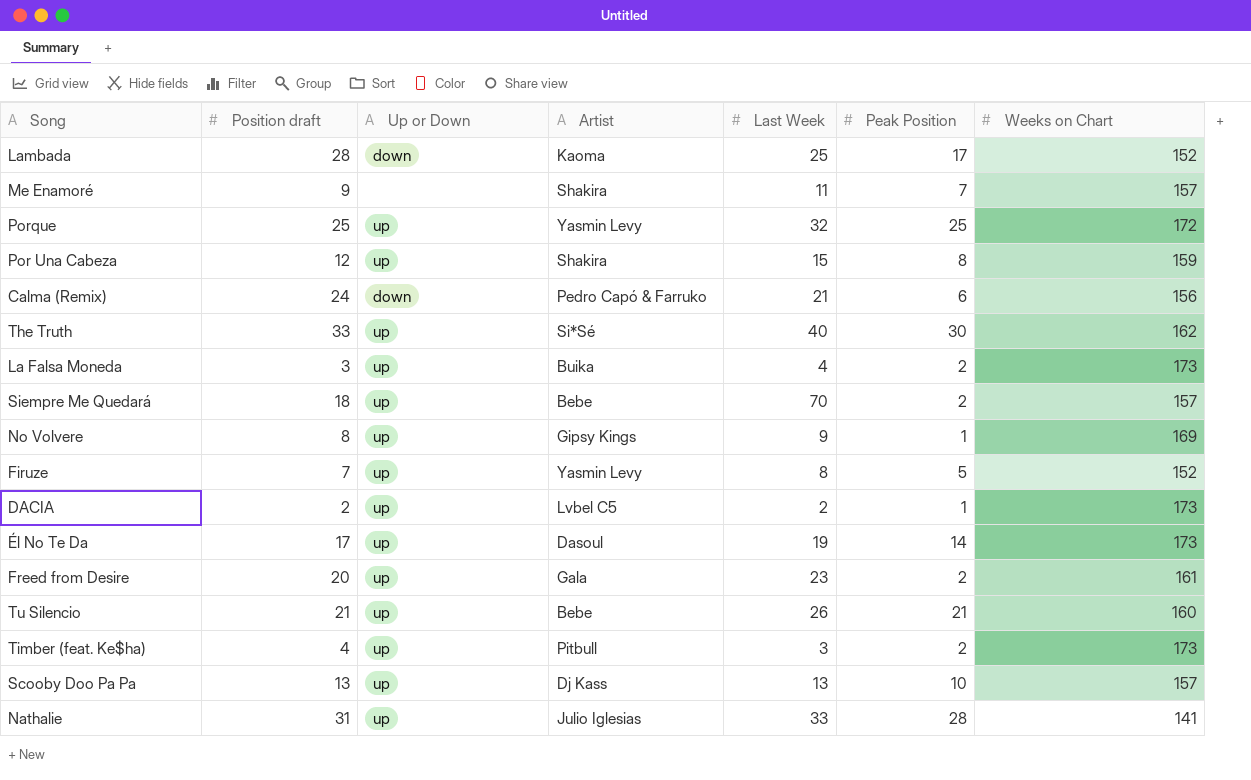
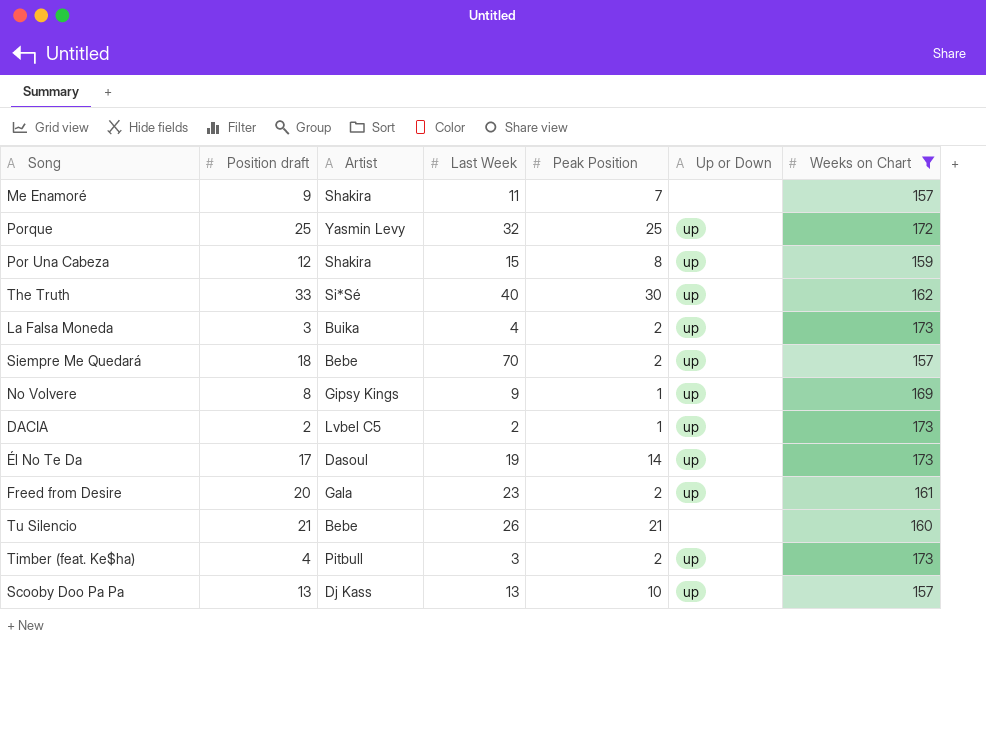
filter: none -> Weeks on Chart >= 157
column Up or Down | position: 3 -> 6
Tu Silencio | Up or Down: up -> none

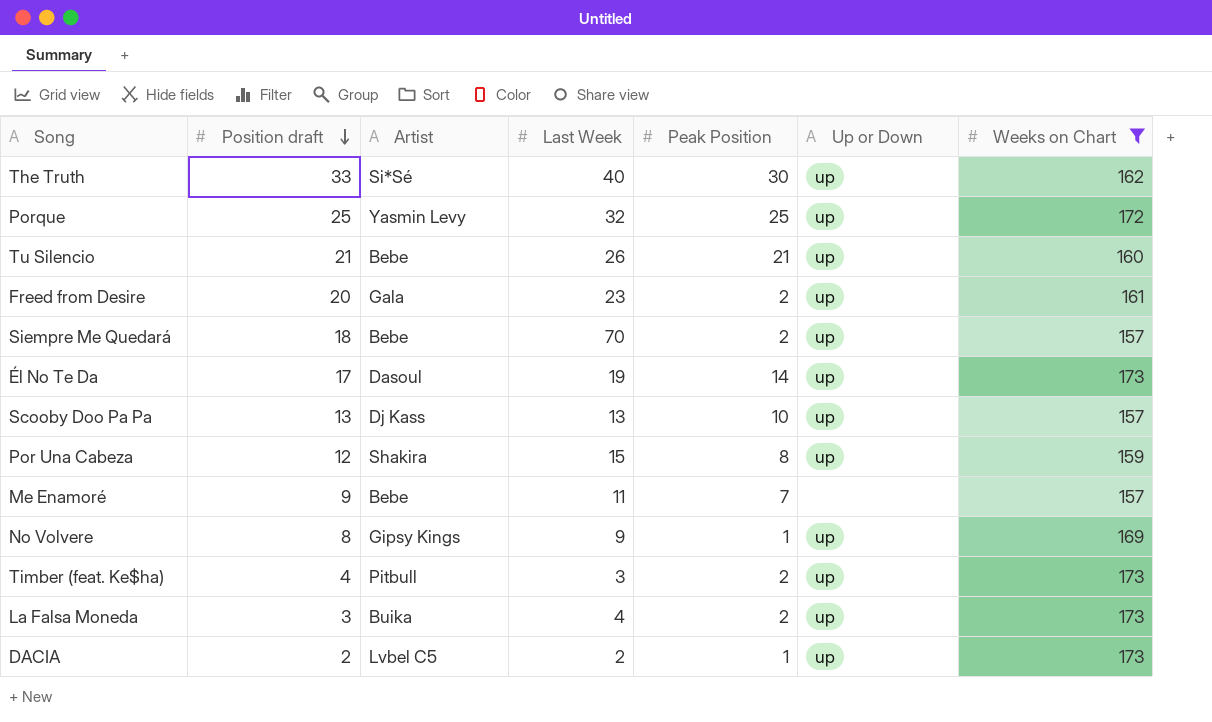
row order: none -> Position draft descending
Tu Silencio | Up or Down: none -> up
Me Enamoré | Artist: Shakira -> Bebe

